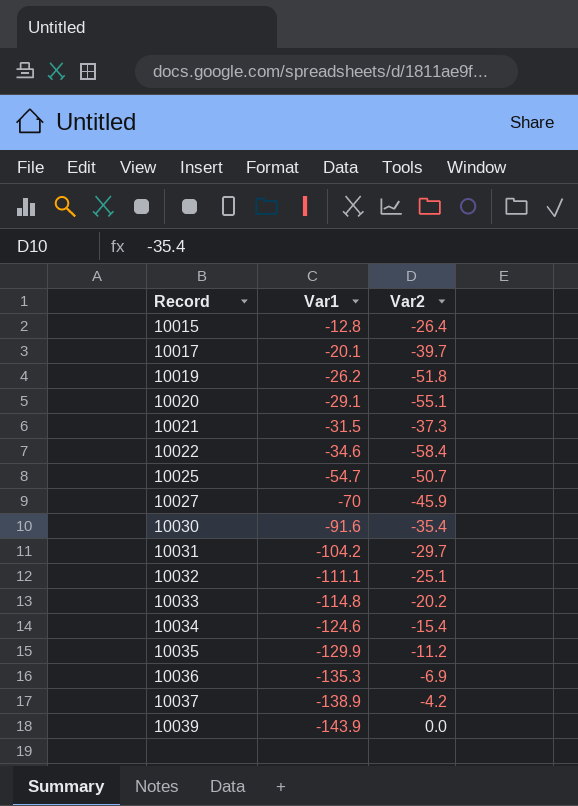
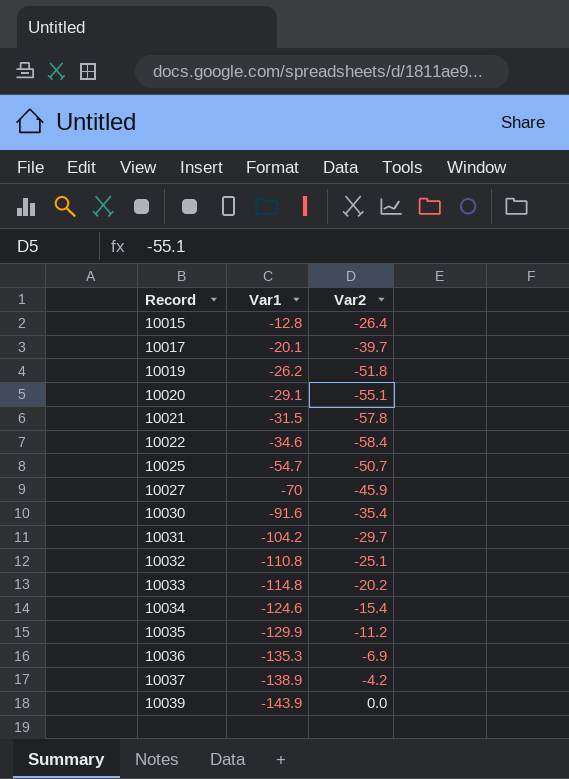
10021 | Var2: -37.3 -> -57.8
10032 | Var1: -111.1 -> -110.8

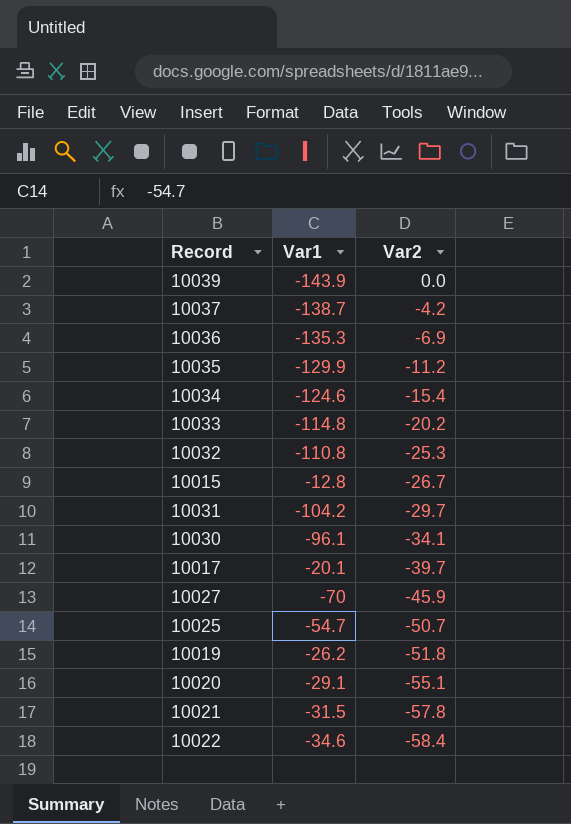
row order: Record ascending -> Var2 descending
10037 | Var1: -138.9 -> -138.7
10032 | Var2: -25.1 -> -25.3
10015 | Var2: -26.4 -> -26.7
10030 | Var1: -91.6 -> -96.1
10030 | Var2: -35.4 -> -34.1

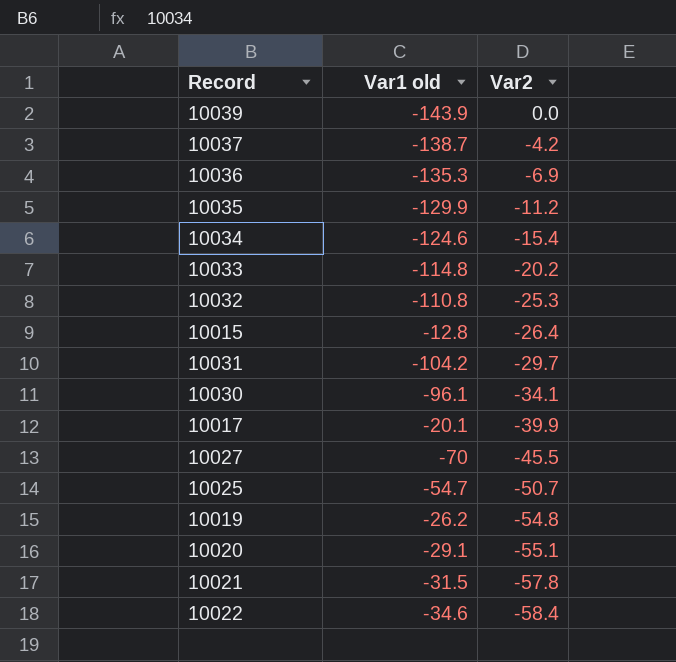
column name: Var1 -> Var1 old
10015 | Var2: -26.7 -> -26.4
10017 | Var2: -39.7 -> -39.9
10027 | Var2: -45.9 -> -45.5
10019 | Var2: -51.8 -> -54.8

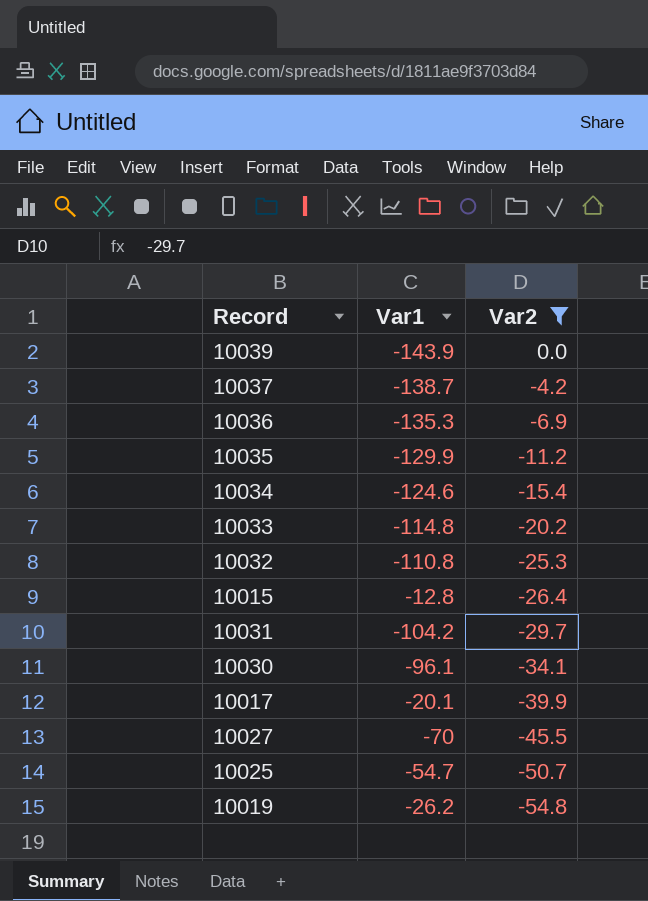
filter: none -> Var2 >= -54.8
column name: Var1 old -> Var1

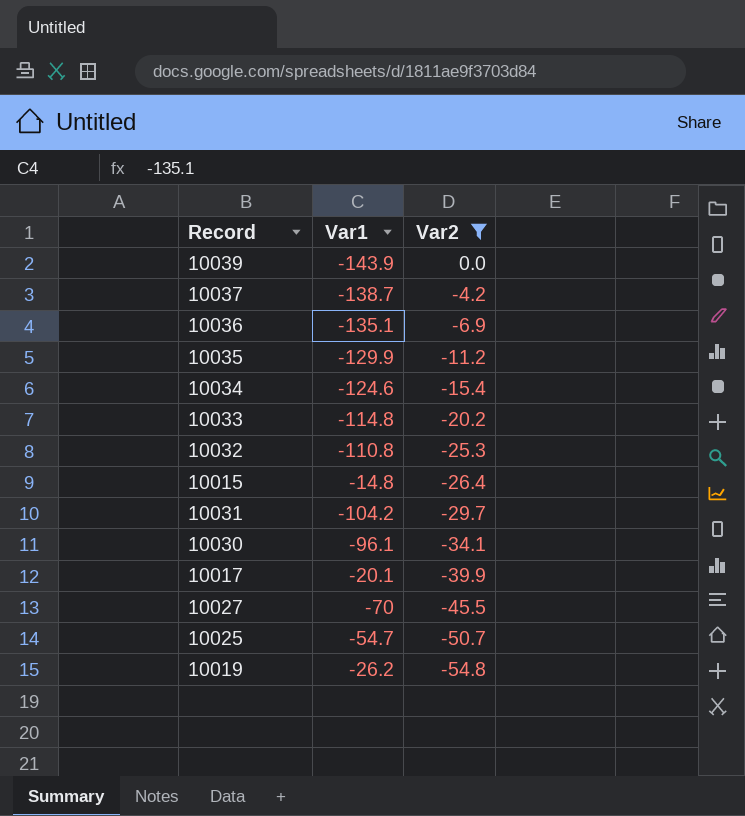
10036 | Var1: -135.3 -> -135.1
10015 | Var1: -12.8 -> -14.8

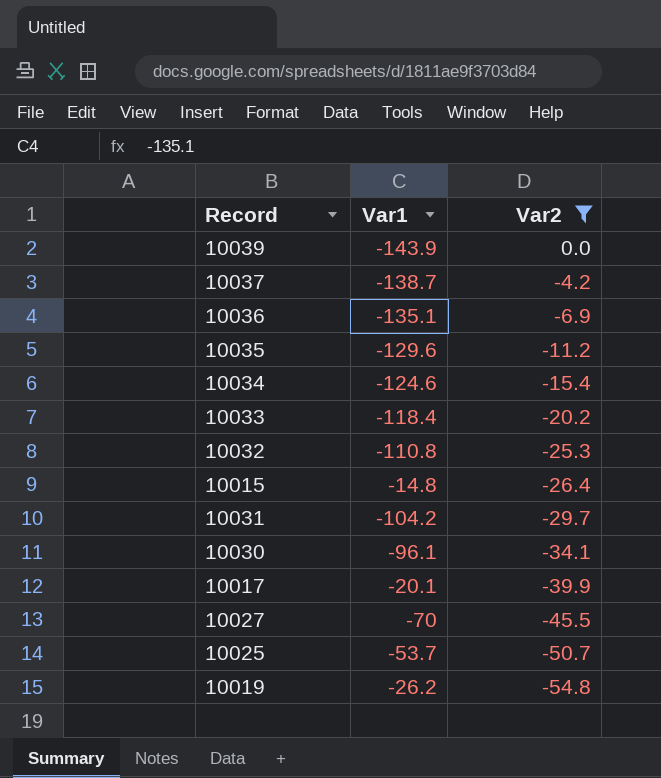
10035 | Var1: -129.9 -> -129.6
10033 | Var1: -114.8 -> -118.4
10025 | Var1: -54.7 -> -53.7

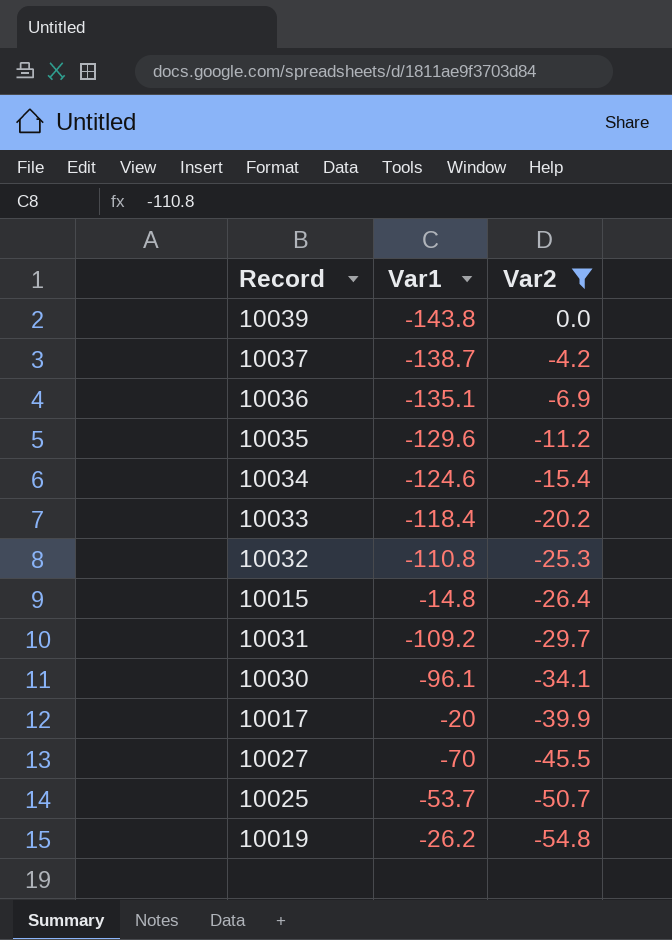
10039 | Var1: -143.9 -> -143.8
10031 | Var1: -104.2 -> -109.2
10017 | Var1: -20.1 -> -20

